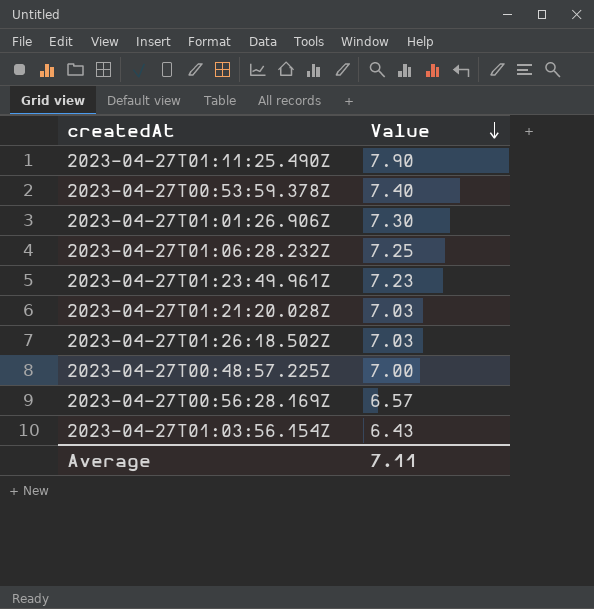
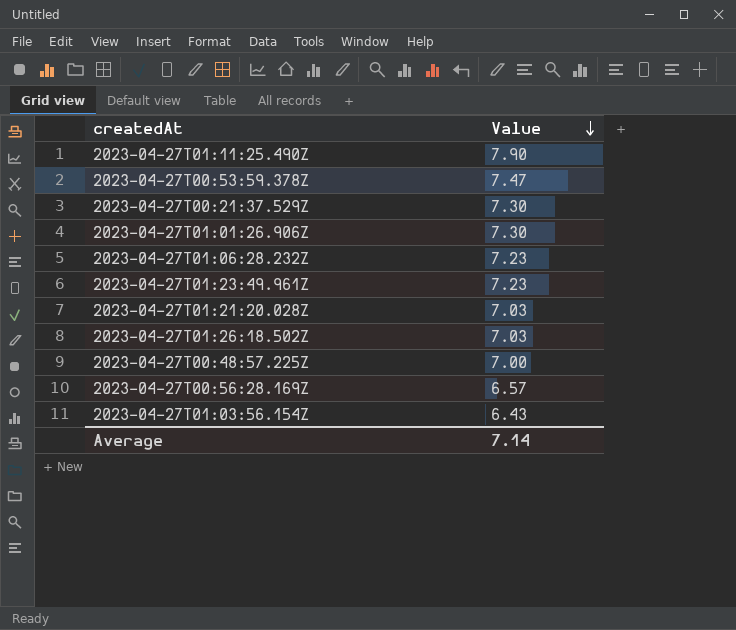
2023-04-27T00:53:59.378Z | Value: 7.40 -> 7.47
row 2023-04-27T00:21:37.529Z: none -> 7.30
2023-04-27T01:06:28.232Z | Value: 7.25 -> 7.23
Average | Value: 7.11 -> 7.14

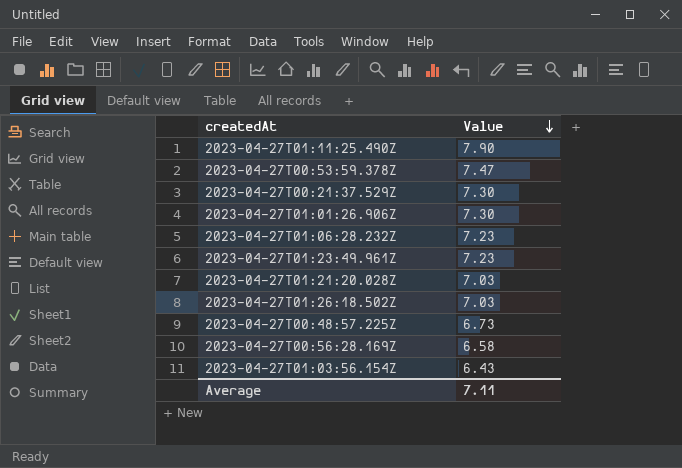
2023-04-27T00:48:57.225Z | Value: 7.00 -> 6.73
2023-04-27T00:56:28.169Z | Value: 6.57 -> 6.58
Average | Value: 7.14 -> 7.11

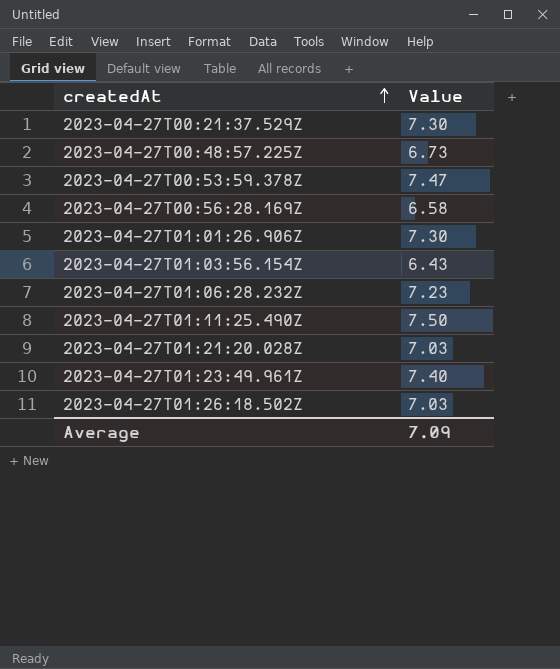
row order: Value descending -> createdAt ascending
2023-04-27T01:11:25.490Z | Value: 7.90 -> 7.50
2023-04-27T01:23:49.961Z | Value: 7.23 -> 7.40
Average | Value: 7.11 -> 7.09

